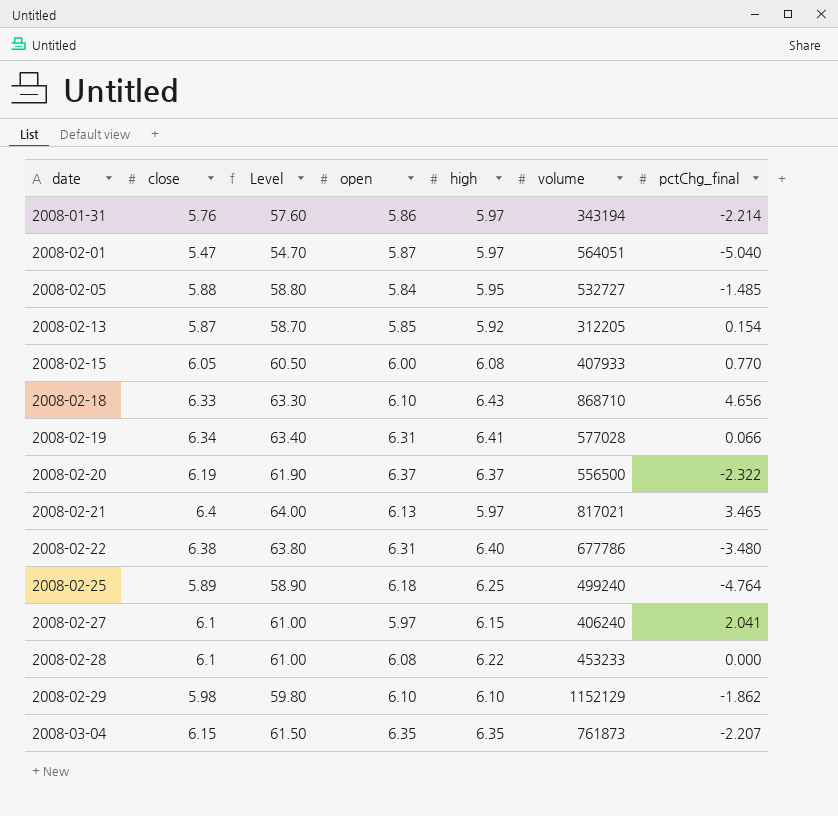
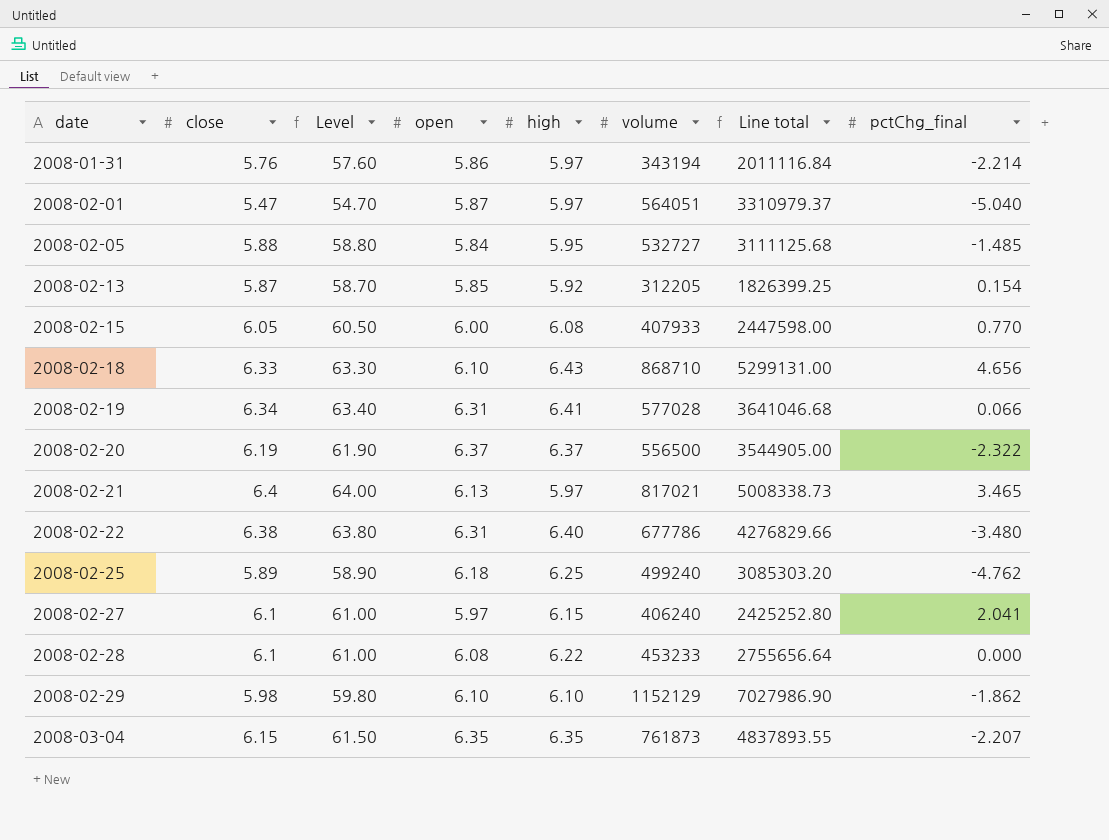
column Line total | formula: none -> [open] * [volume]
2008-02-25 | pctChg_final: -4.764 -> -4.762

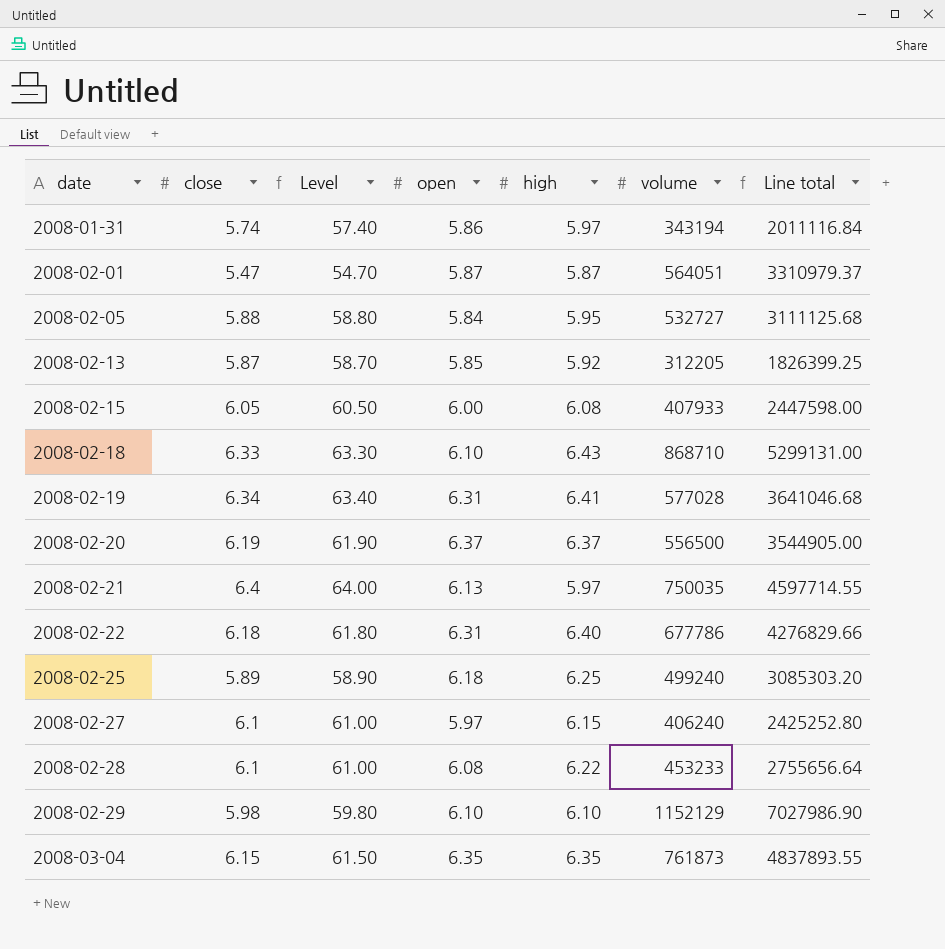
column pctChg_final | position: 8 -> none
2008-01-31 | close: 5.76 -> 5.74
2008-01-31 | Level: 57.60 -> 57.40
2008-02-01 | high: 5.97 -> 5.87
2008-02-21 | volume: 817021 -> 750035
2008-02-21 | Line total: 5008338.73 -> 4597714.55
2008-02-22 | close: 6.38 -> 6.18
2008-02-22 | Level: 63.80 -> 61.80

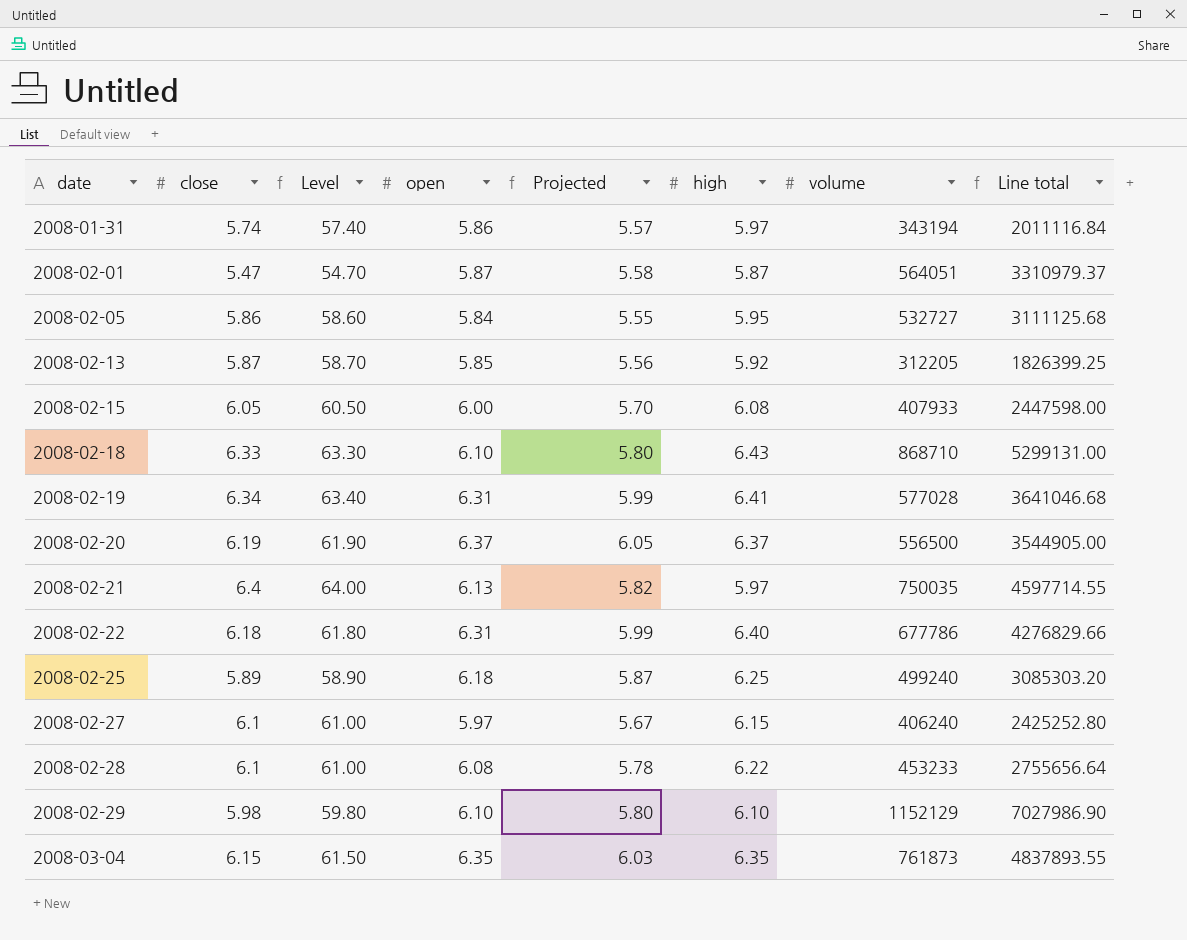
column Projected | formula: none -> [open] * 0.95
2008-02-05 | close: 5.88 -> 5.86
2008-02-05 | Level: 58.80 -> 58.60

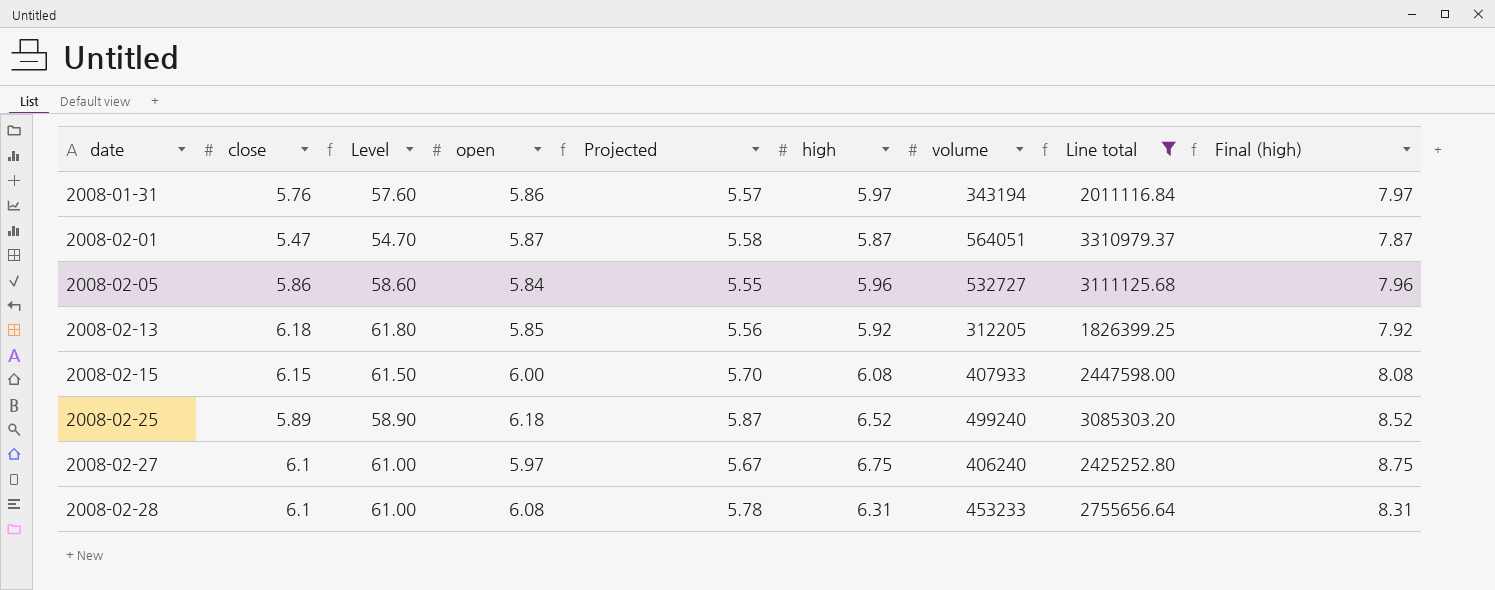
filter: none -> Line total <= 3310979.37
column Final (high) | formula: none -> [high] + 2
2008-01-31 | close: 5.74 -> 5.76
2008-01-31 | Level: 57.40 -> 57.60
2008-02-05 | high: 5.95 -> 5.96
2008-02-13 | close: 5.87 -> 6.18
2008-02-13 | Level: 58.70 -> 61.80
2008-02-15 | close: 6.05 -> 6.15
2008-02-15 | Level: 60.50 -> 61.50
2008-02-25 | high: 6.25 -> 6.52
2008-02-27 | high: 6.15 -> 6.75
2008-02-28 | high: 6.22 -> 6.31

